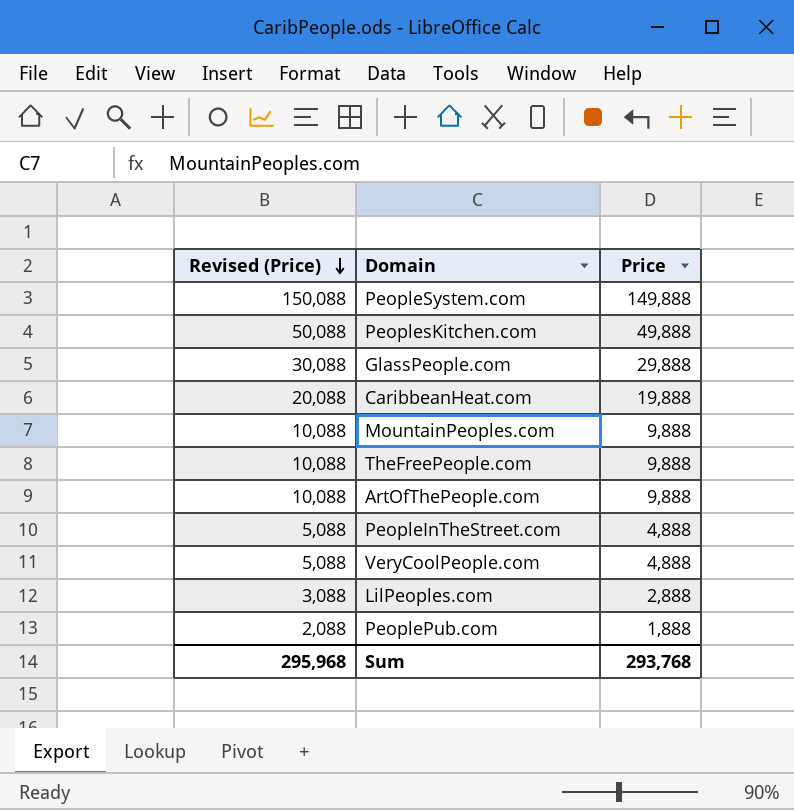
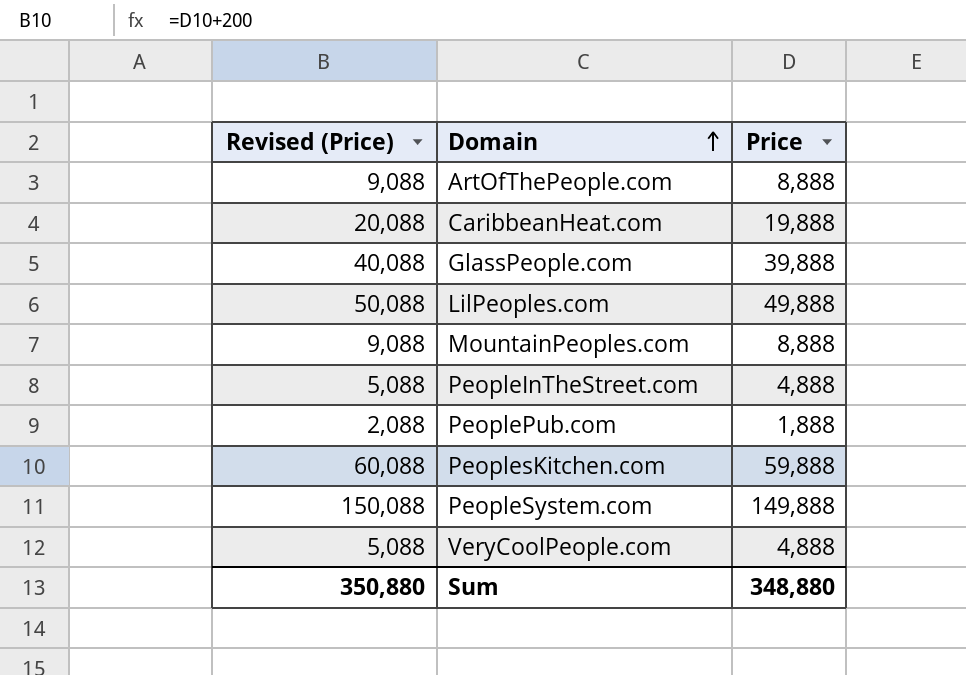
row order: Revised (Price) descending -> Domain ascending
row TheFreePeople.com: 10,088 | 9,888 -> none
ArtOfThePeople.com | Revised (Price): 10,088 -> 9,088
ArtOfThePeople.com | Price: 9,888 -> 8,888
GlassPeople.com | Revised (Price): 30,088 -> 40,088
GlassPeople.com | Price: 29,888 -> 39,888
LilPeoples.com | Revised (Price): 3,088 -> 50,088
LilPeoples.com | Price: 2,888 -> 49,888
MountainPeoples.com | Revised (Price): 10,088 -> 9,088
MountainPeoples.com | Price: 9,888 -> 8,888
PeoplesKitchen.com | Revised (Price): 50,088 -> 60,088
PeoplesKitchen.com | Price: 49,888 -> 59,888
Sum | Revised (Price): 295,968 -> 350,880
Sum | Price: 293,768 -> 348,880

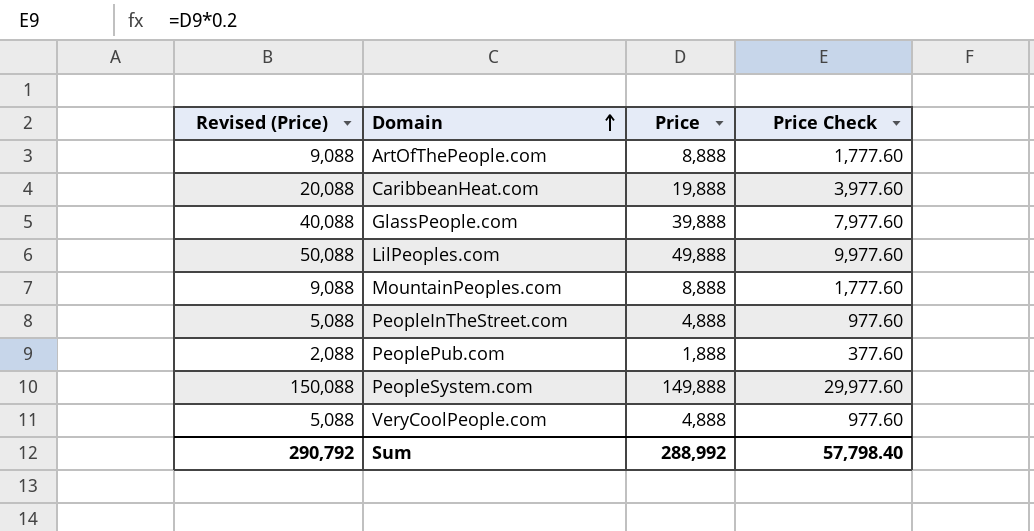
column Price Check | formula: none -> [Price] * 0.2
row PeoplesKitchen.com: 60,088 | 59,888 -> none
Sum | Revised (Price): 350,880 -> 290,792
Sum | Price: 348,880 -> 288,992

